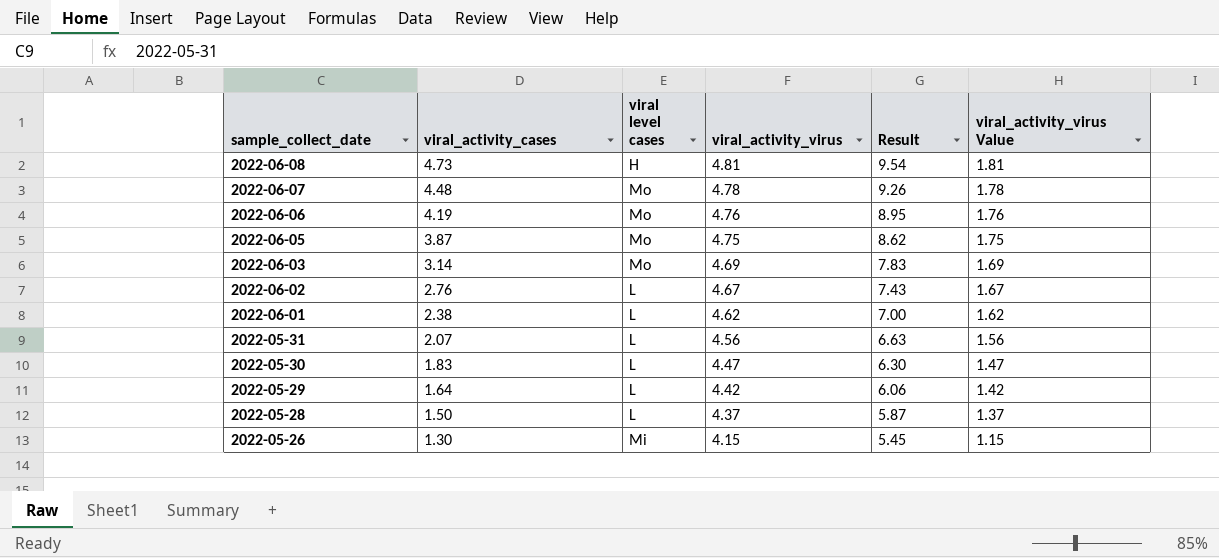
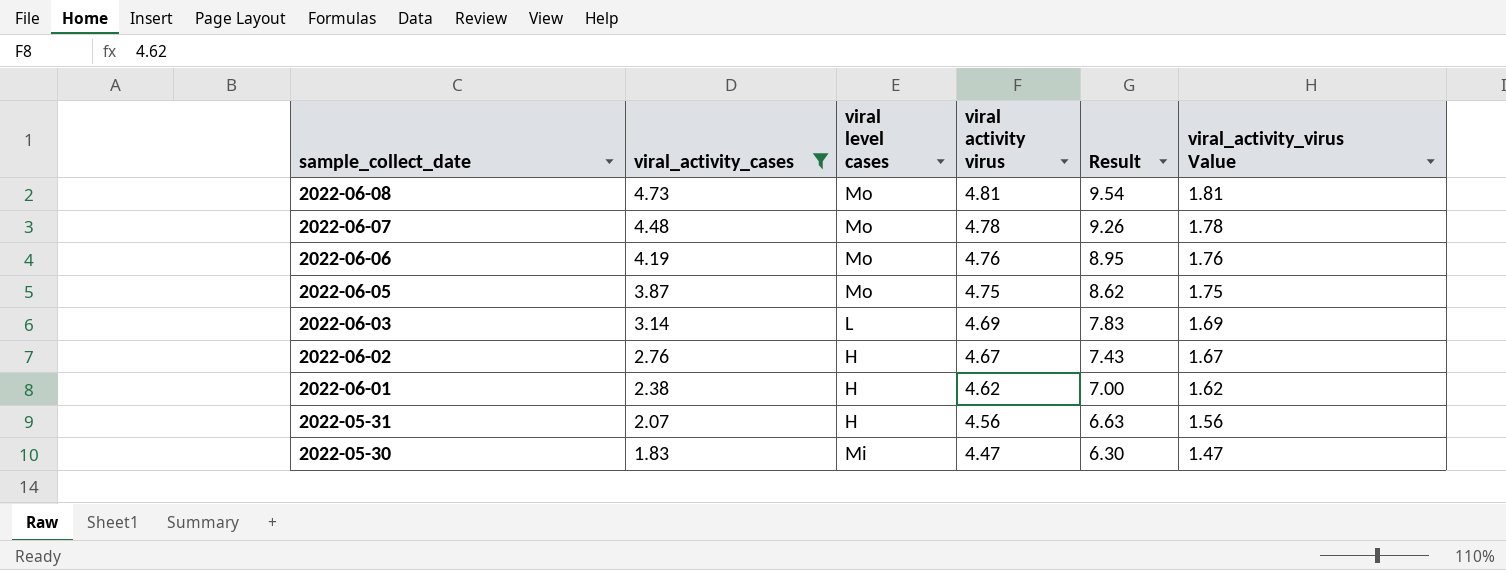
filter: none -> viral_activity_cases >= 1.83
column name: viral_activity_virus -> viral activity virus
2022-06-08 | viral level cases: H -> Mo
2022-06-03 | viral level cases: Mo -> L
2022-06-02 | viral level cases: L -> H
2022-06-01 | viral level cases: L -> H
2022-05-31 | viral level cases: L -> H
2022-05-30 | viral level cases: L -> Mi

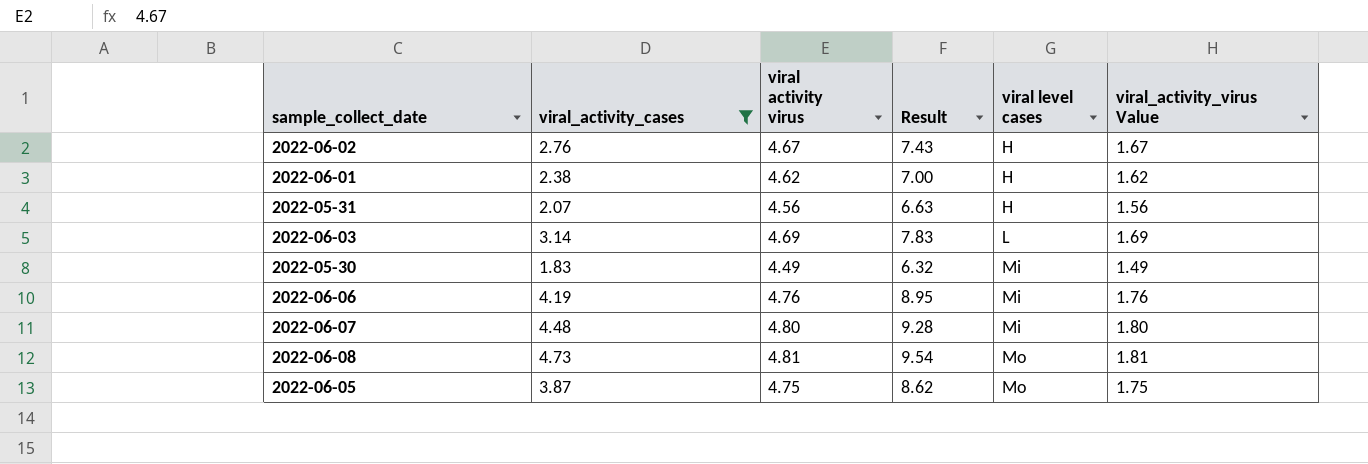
row order: sample_collect_date descending -> viral level cases ascending
column viral level cases | position: 3 -> 5
2022-05-30 | viral activity virus: 4.47 -> 4.49
2022-05-30 | Result: 6.30 -> 6.32
2022-05-30 | viral_activity_virus Value: 1.47 -> 1.49
2022-06-06 | viral level cases: Mo -> Mi
2022-06-07 | viral activity virus: 4.78 -> 4.80
2022-06-07 | Result: 9.26 -> 9.28
2022-06-07 | viral level cases: Mo -> Mi
2022-06-07 | viral_activity_virus Value: 1.78 -> 1.80

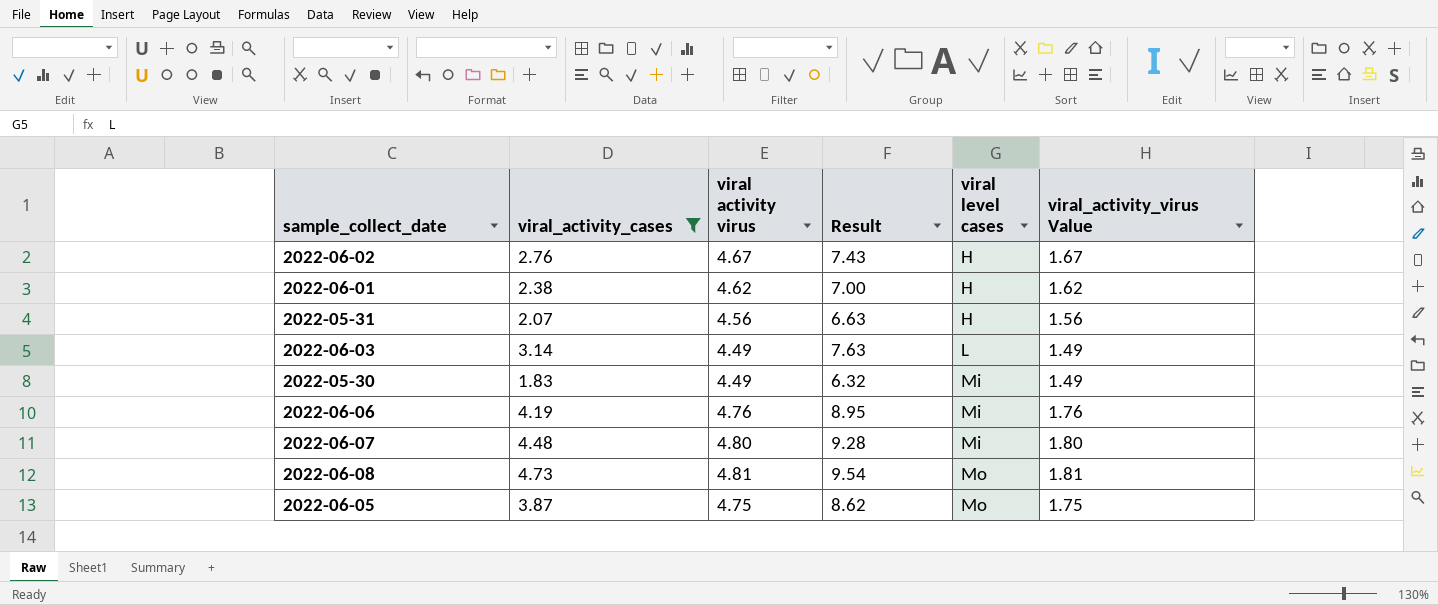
2022-06-03 | viral activity virus: 4.69 -> 4.49
2022-06-03 | Result: 7.83 -> 7.63
2022-06-03 | viral_activity_virus Value: 1.69 -> 1.49

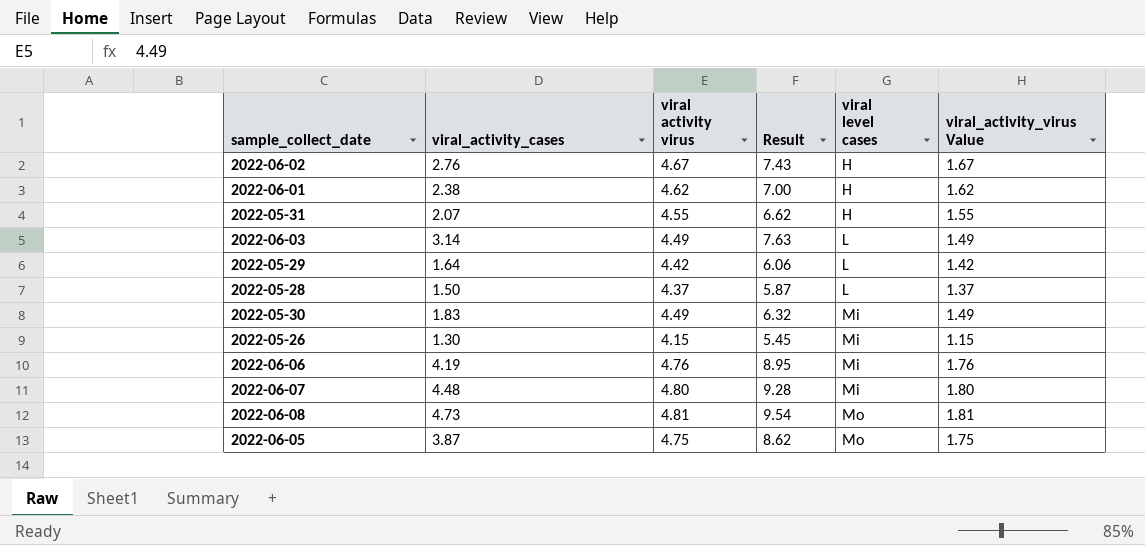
filter: viral_activity_cases >= 1.83 -> none
2022-05-31 | viral activity virus: 4.56 -> 4.55
2022-05-31 | Result: 6.63 -> 6.62
2022-05-31 | viral_activity_virus Value: 1.56 -> 1.55

